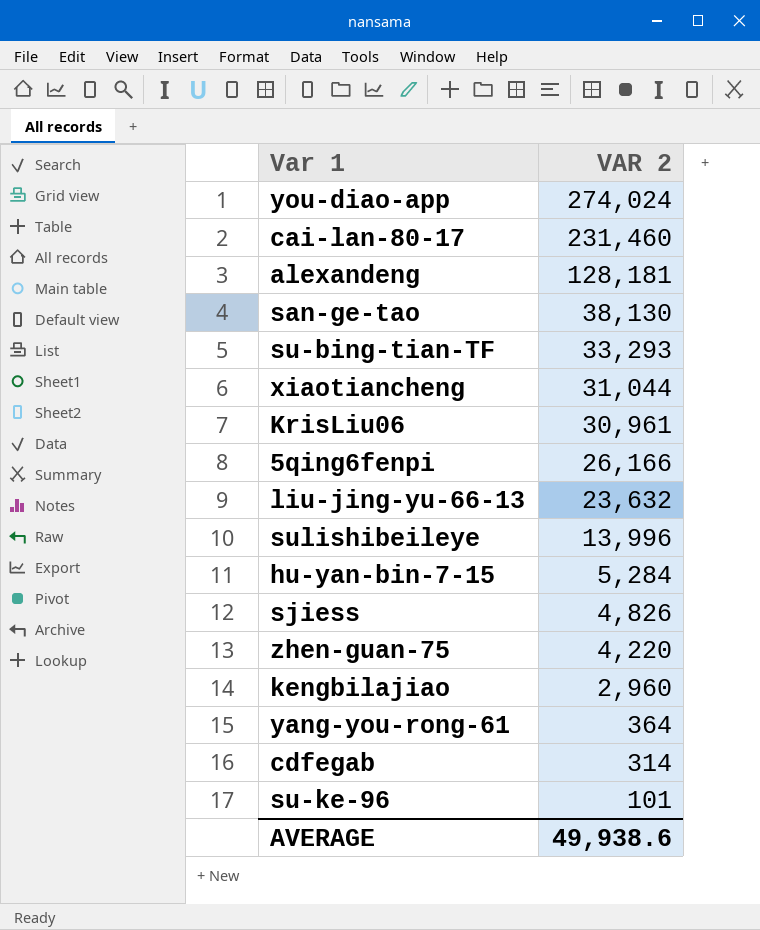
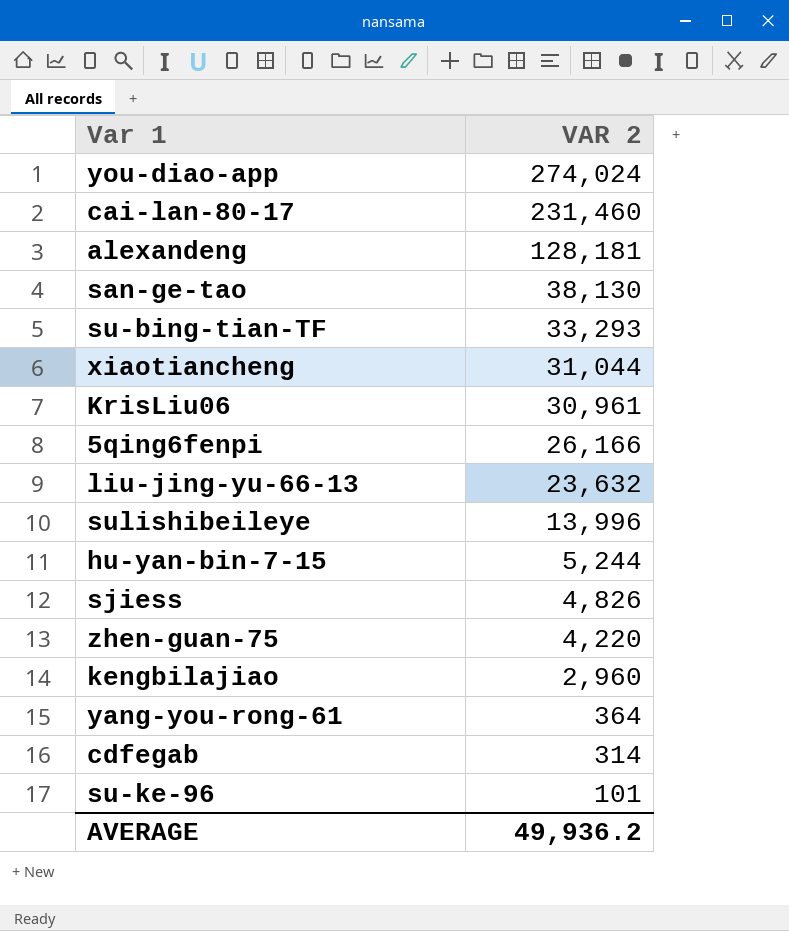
hu-yan-bin-7-15 | VAR 2: 5,284 -> 5,244
AVERAGE | VAR 2: 49,938.6 -> 49,936.2

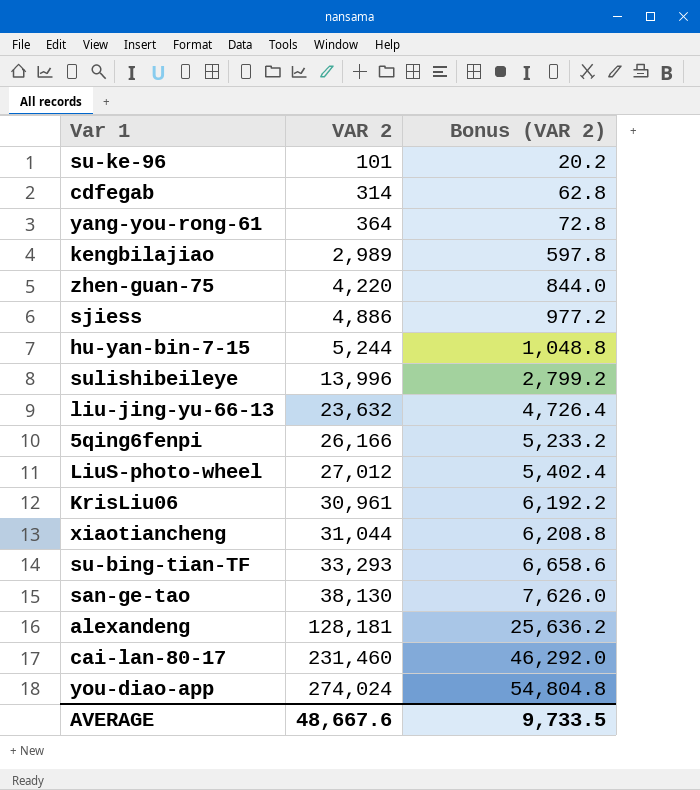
row order: VAR 2 descending -> VAR 2 ascending
column Bonus (VAR 2) | formula: none -> [VAR 2] * 0.2
kengbilajiao | VAR 2: 2,960 -> 2,989
sjiess | VAR 2: 4,826 -> 4,886
row LiuS-photo-wheel: none -> 27,012 | 5,402.4
AVERAGE | VAR 2: 49,936.2 -> 48,667.6

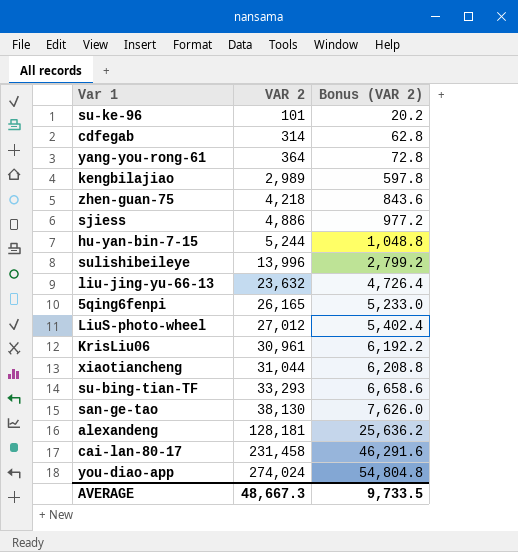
zhen-guan-75 | VAR 2: 4,220 -> 4,218
zhen-guan-75 | Bonus (VAR 2): 844.0 -> 843.6
5qing6fenpi | VAR 2: 26,166 -> 26,165
5qing6fenpi | Bonus (VAR 2): 5,233.2 -> 5,233.0
cai-lan-80-17 | VAR 2: 231,460 -> 231,458
cai-lan-80-17 | Bonus (VAR 2): 46,292.0 -> 46,291.6
AVERAGE | VAR 2: 48,667.6 -> 48,667.3

